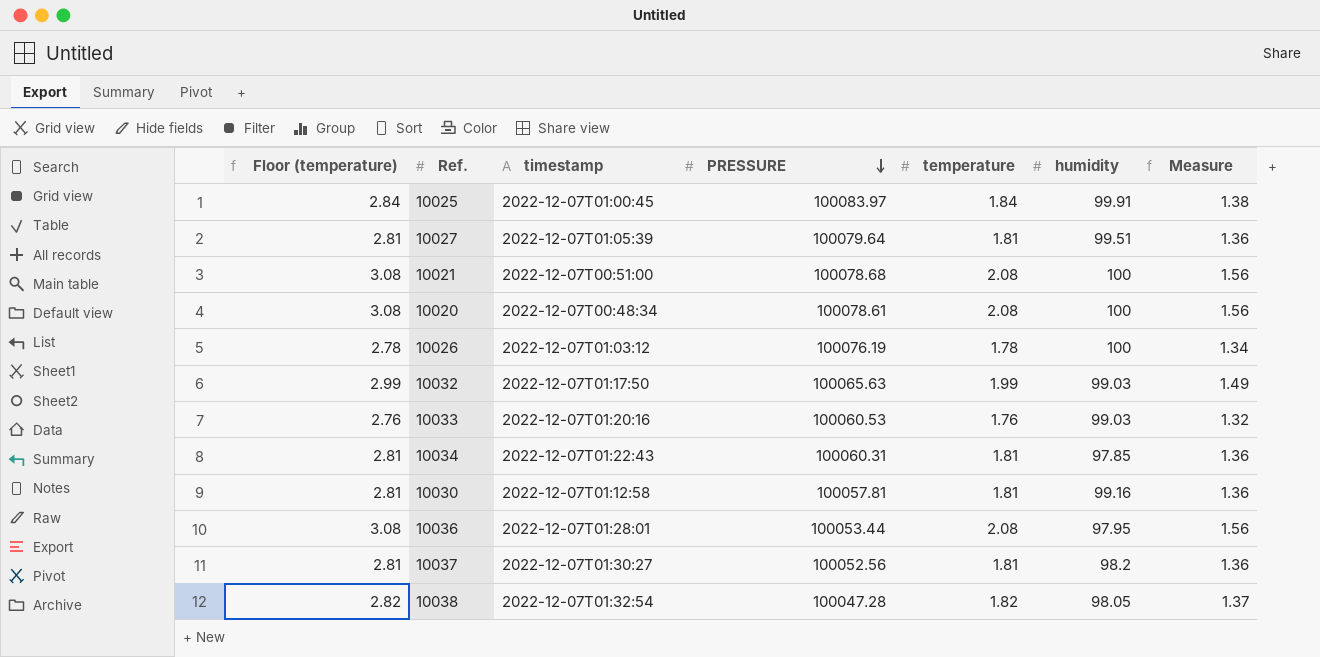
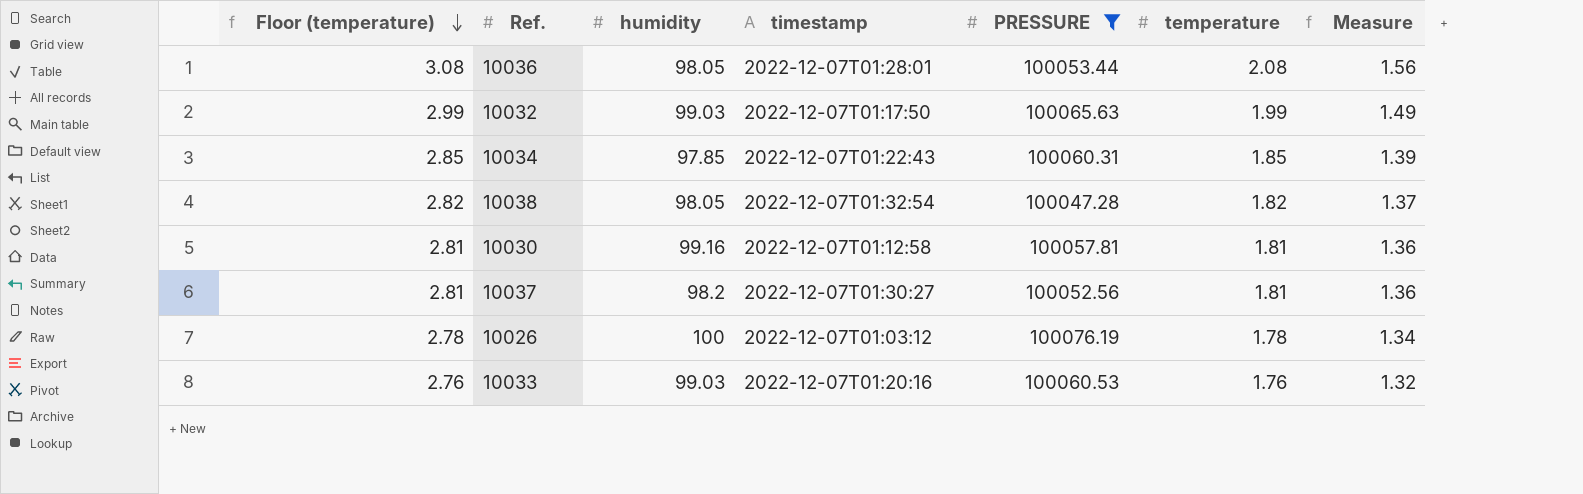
filter: none -> PRESSURE <= 100076.19
row order: PRESSURE descending -> Floor (temperature) descending
column humidity | position: 6 -> 3
10036 | humidity: 97.95 -> 98.05
10034 | Floor (temperature): 2.81 -> 2.85
10034 | temperature: 1.81 -> 1.85
10034 | Measure: 1.36 -> 1.39

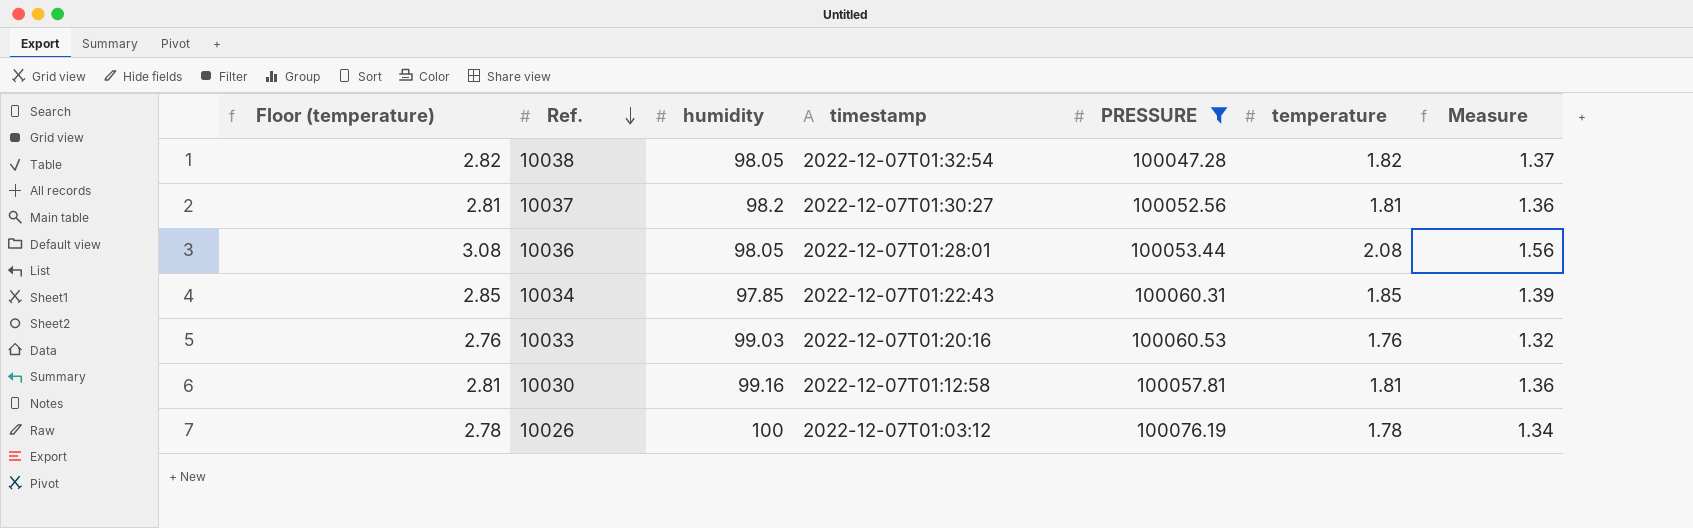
row order: Floor (temperature) descending -> Ref. descending
row 10032: 2.99 | 99.03 | 2022-12-07T01:17:50 | 100065.63 | 1.99 | 1.49 -> none

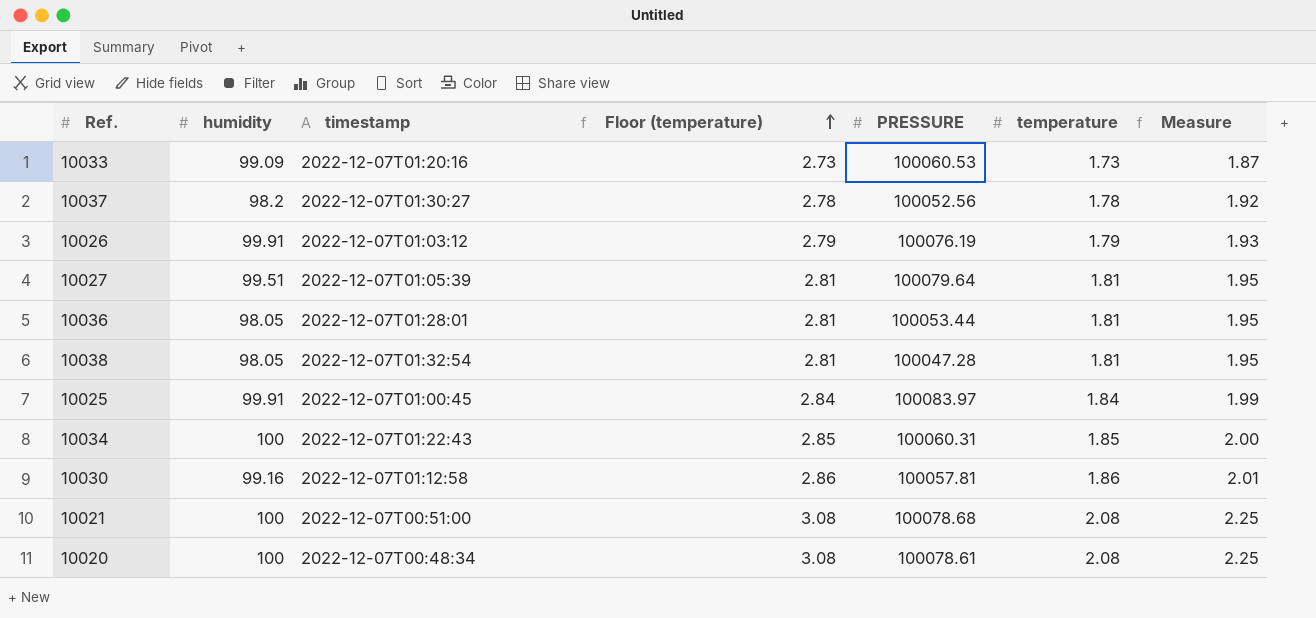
filter: PRESSURE <= 100076.19 -> none
row order: Ref. descending -> Floor (temperature) ascending
column Floor (temperature) | position: 1 -> 4
column Measure | formula: [temperature] * 0.75 -> [temperature] * 1.08
10033 | humidity: 99.03 -> 99.09
10033 | Floor (temperature): 2.76 -> 2.73
10033 | temperature: 1.76 -> 1.73
10037 | Floor (temperature): 2.81 -> 2.78
10037 | temperature: 1.81 -> 1.78
10026 | humidity: 100 -> 99.91
10026 | Floor (temperature): 2.78 -> 2.79
10026 | temperature: 1.78 -> 1.79
10036 | Floor (temperature): 3.08 -> 2.81
10036 | temperature: 2.08 -> 1.81
10038 | Floor (temperature): 2.82 -> 2.81
10038 | temperature: 1.82 -> 1.81
10034 | humidity: 97.85 -> 100
10030 | Floor (temperature): 2.81 -> 2.86
10030 | temperature: 1.81 -> 1.86

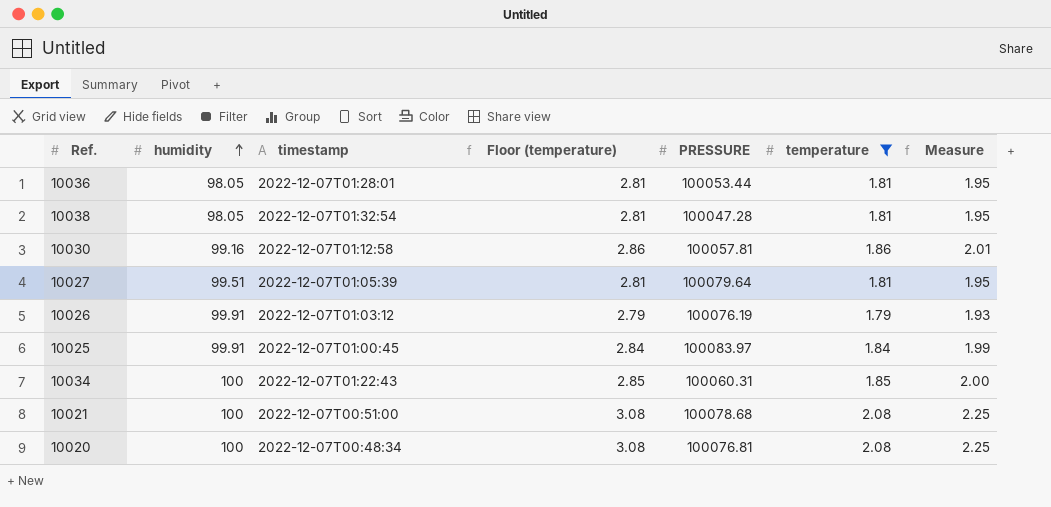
filter: none -> temperature >= 1.79
row order: Floor (temperature) ascending -> humidity ascending
10020 | PRESSURE: 100078.61 -> 100076.81

